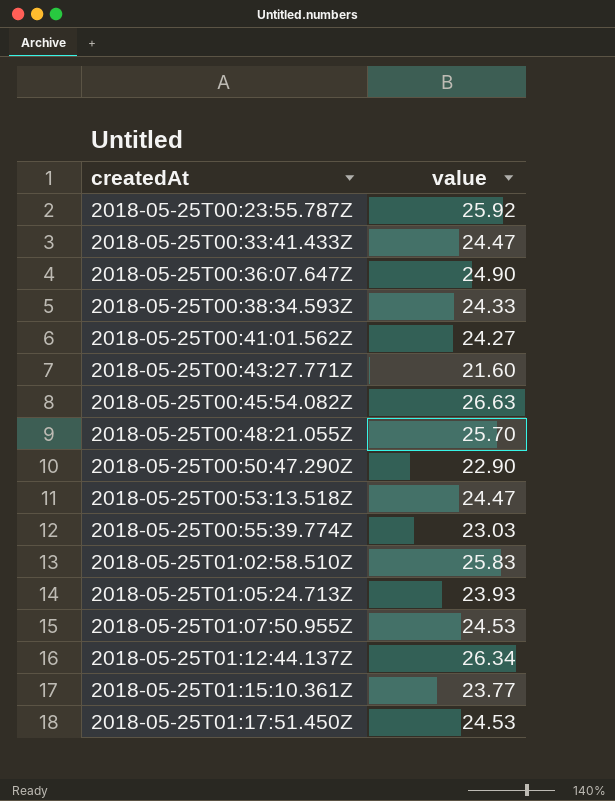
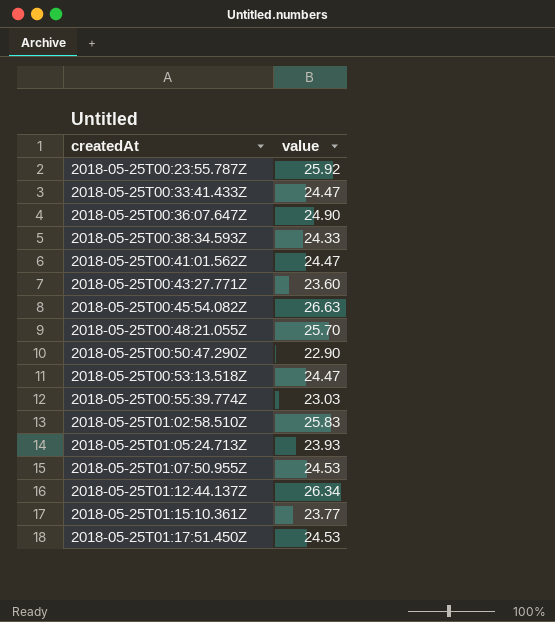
2018-05-25T00:41:01.562Z | value: 24.27 -> 24.47
2018-05-25T00:43:27.771Z | value: 21.60 -> 23.60

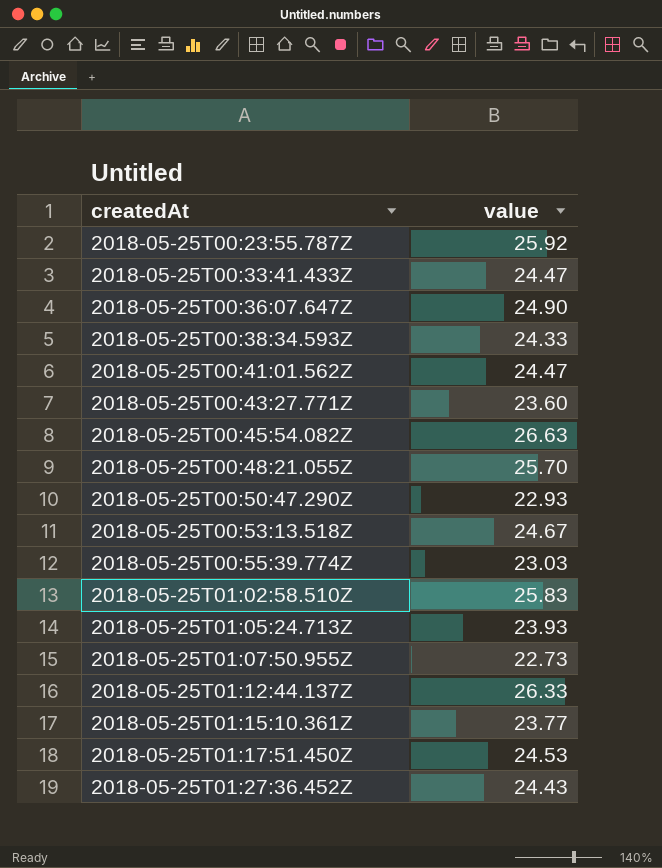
2018-05-25T00:50:47.290Z | value: 22.90 -> 22.93
2018-05-25T00:53:13.518Z | value: 24.47 -> 24.67
2018-05-25T01:07:50.955Z | value: 24.53 -> 22.73
2018-05-25T01:12:44.137Z | value: 26.34 -> 26.33
row 2018-05-25T01:27:36.452Z: none -> 24.43

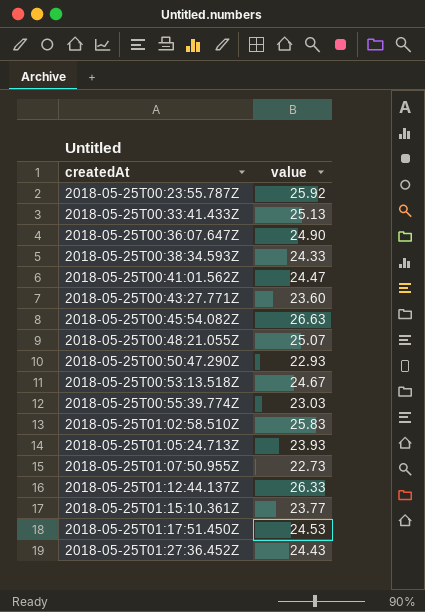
2018-05-25T00:33:41.433Z | value: 24.47 -> 25.13
2018-05-25T00:48:21.055Z | value: 25.70 -> 25.07

